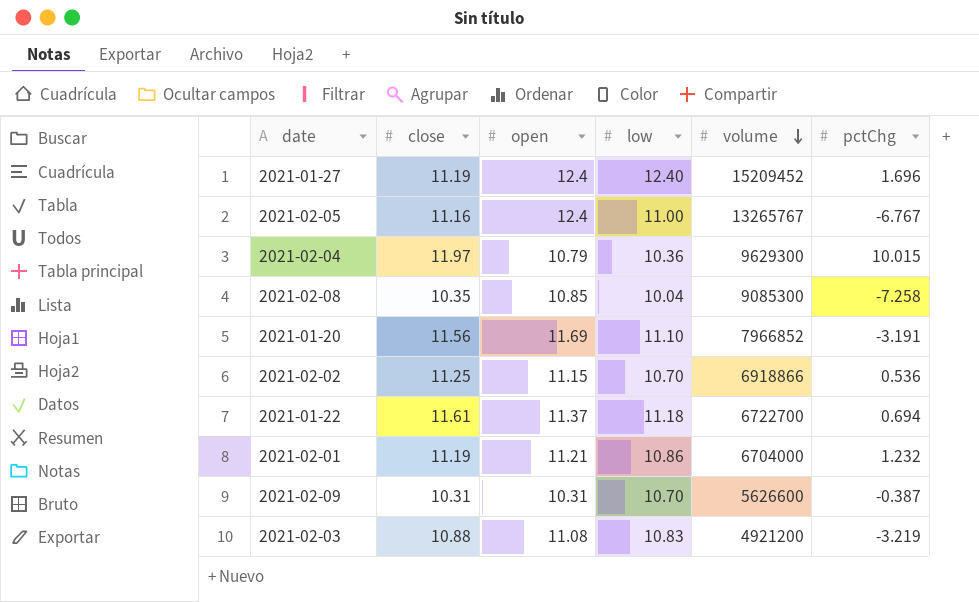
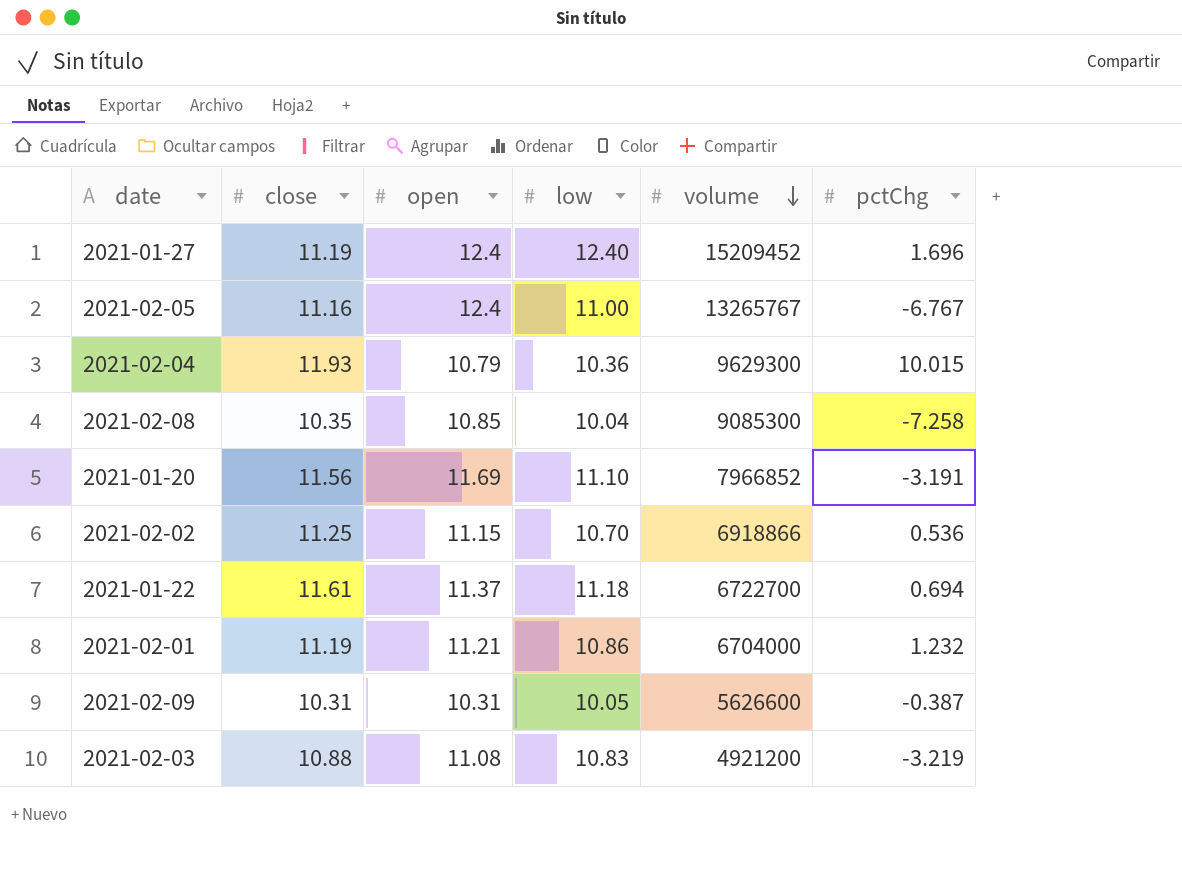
2021-02-04 | close: 11.97 -> 11.93
2021-02-09 | low: 10.70 -> 10.05

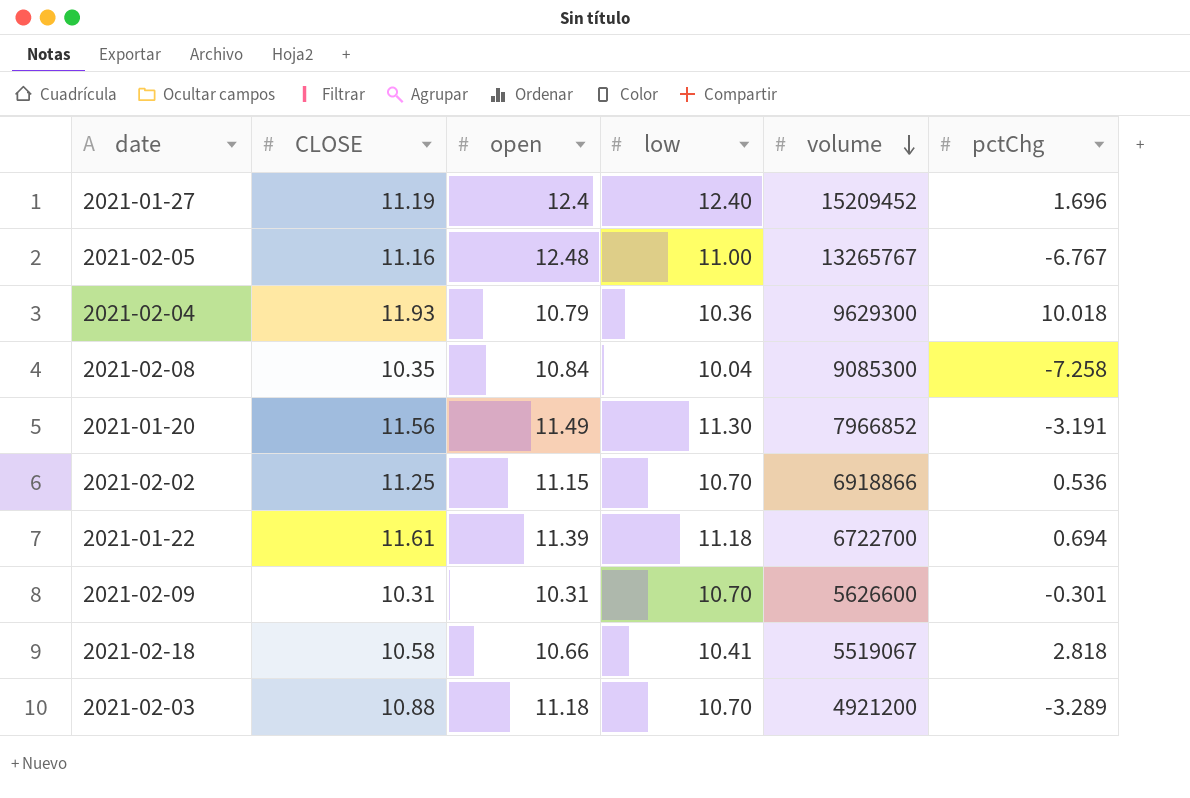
column name: close -> CLOSE
row 2021-02-01: 11.19 | 11.21 | 10.86 | 6704000 | 1.232 -> none
2021-02-05 | open: 12.4 -> 12.48
2021-02-04 | pctChg: 10.015 -> 10.018
2021-02-08 | open: 10.85 -> 10.84
2021-01-20 | open: 11.69 -> 11.49
2021-01-20 | low: 11.10 -> 11.30
2021-01-22 | open: 11.37 -> 11.39
2021-02-09 | low: 10.05 -> 10.70
2021-02-09 | pctChg: -0.387 -> -0.301
row 2021-02-18: none -> 10.58 | 10.66 | 10.41 | 5519067 | 2.818
2021-02-03 | open: 11.08 -> 11.18
2021-02-03 | low: 10.83 -> 10.70
2021-02-03 | pctChg: -3.219 -> -3.289

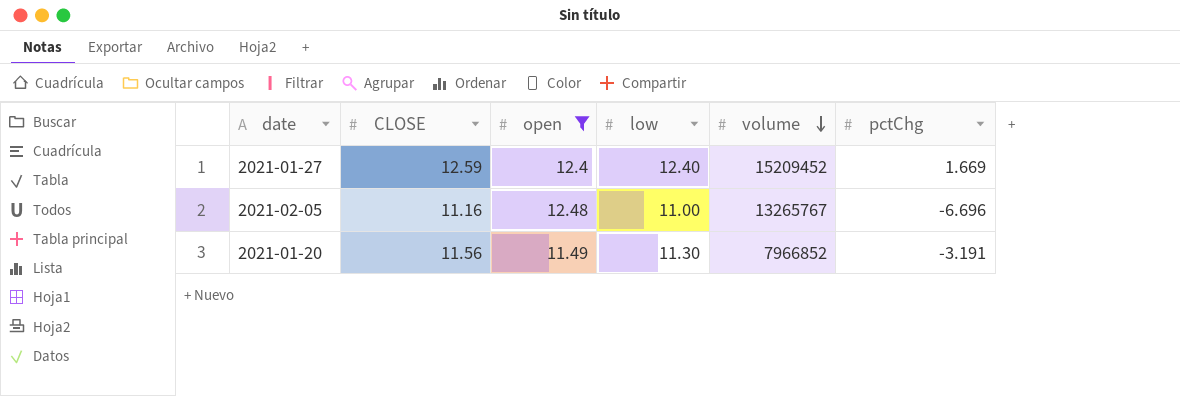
filter: none -> open >= 11.49
2021-01-27 | CLOSE: 11.19 -> 12.59
2021-01-27 | pctChg: 1.696 -> 1.669
2021-02-05 | pctChg: -6.767 -> -6.696

